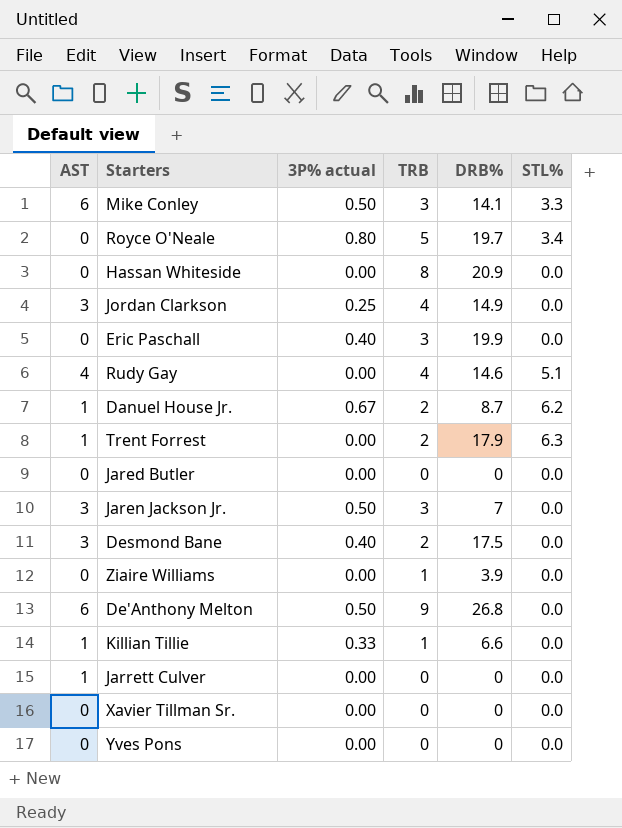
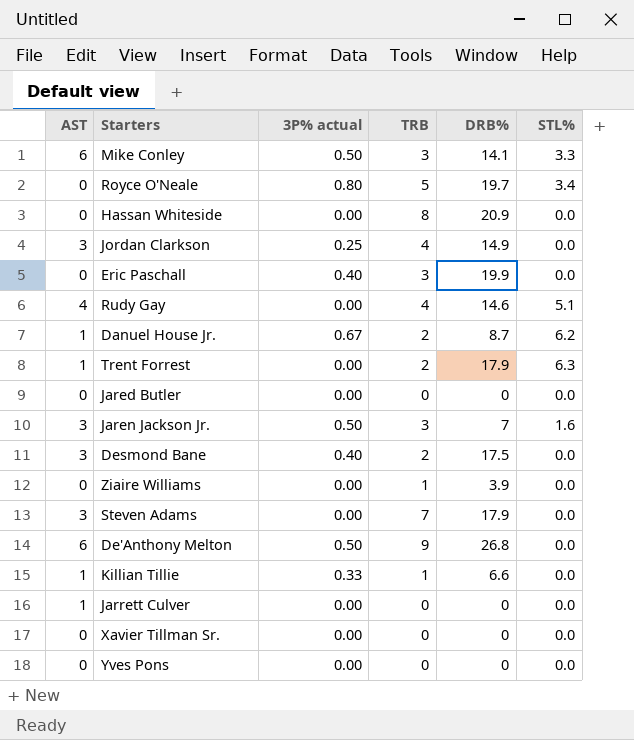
Jaren Jackson Jr. | STL%: 0.0 -> 1.6
row Steven Adams: none -> 3 | 0.00 | 7 | 17.9 | 0.0

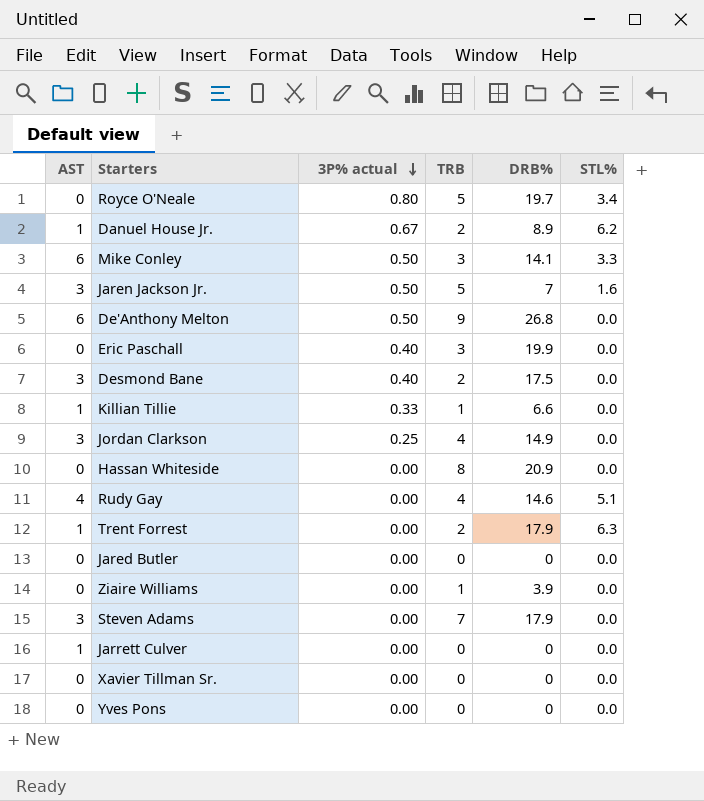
row order: none -> 3P% actual descending
Danuel House Jr. | DRB%: 8.7 -> 8.9
Jaren Jackson Jr. | TRB: 3 -> 5

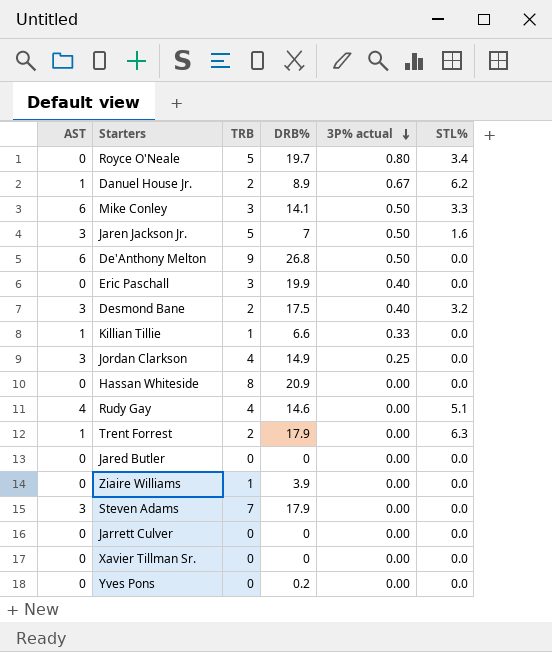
column 3P% actual | position: 3 -> 5
Desmond Bane | STL%: 0.0 -> 3.2
Jarrett Culver | AST: 1 -> 0
Yves Pons | DRB%: 0 -> 0.2

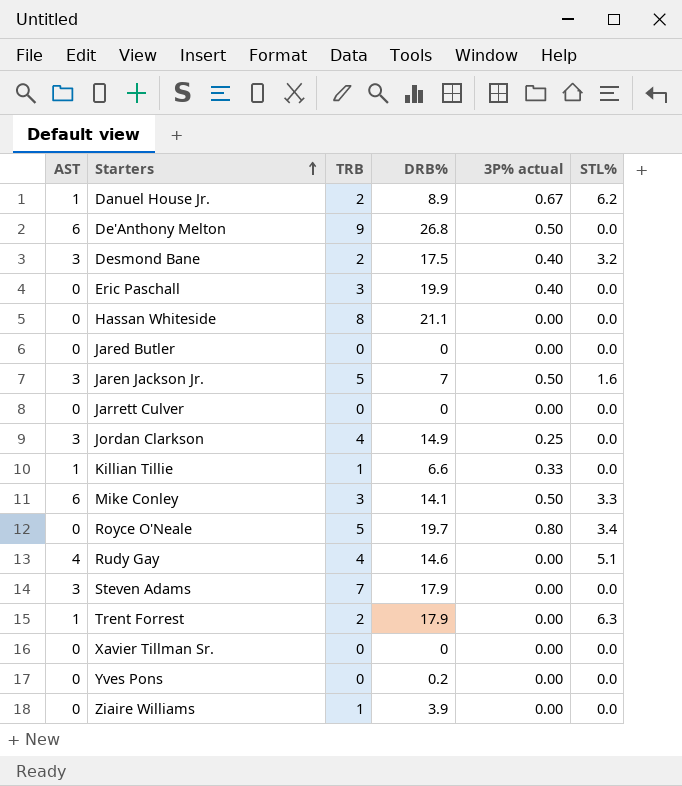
row order: 3P% actual descending -> Starters ascending
Hassan Whiteside | DRB%: 20.9 -> 21.1

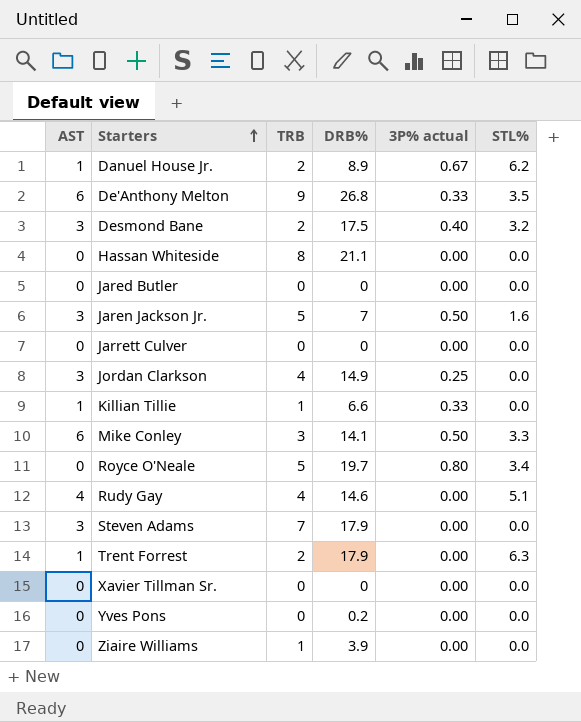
row Eric Paschall: 0 | 3 | 19.9 | 0.40 | 0.0 -> none
De'Anthony Melton | 3P% actual: 0.50 -> 0.33
De'Anthony Melton | STL%: 0.0 -> 3.5

